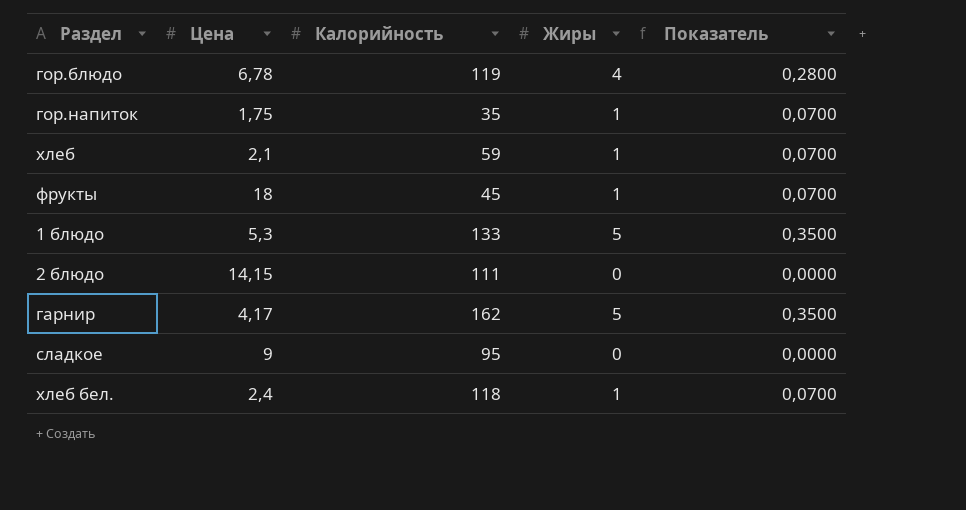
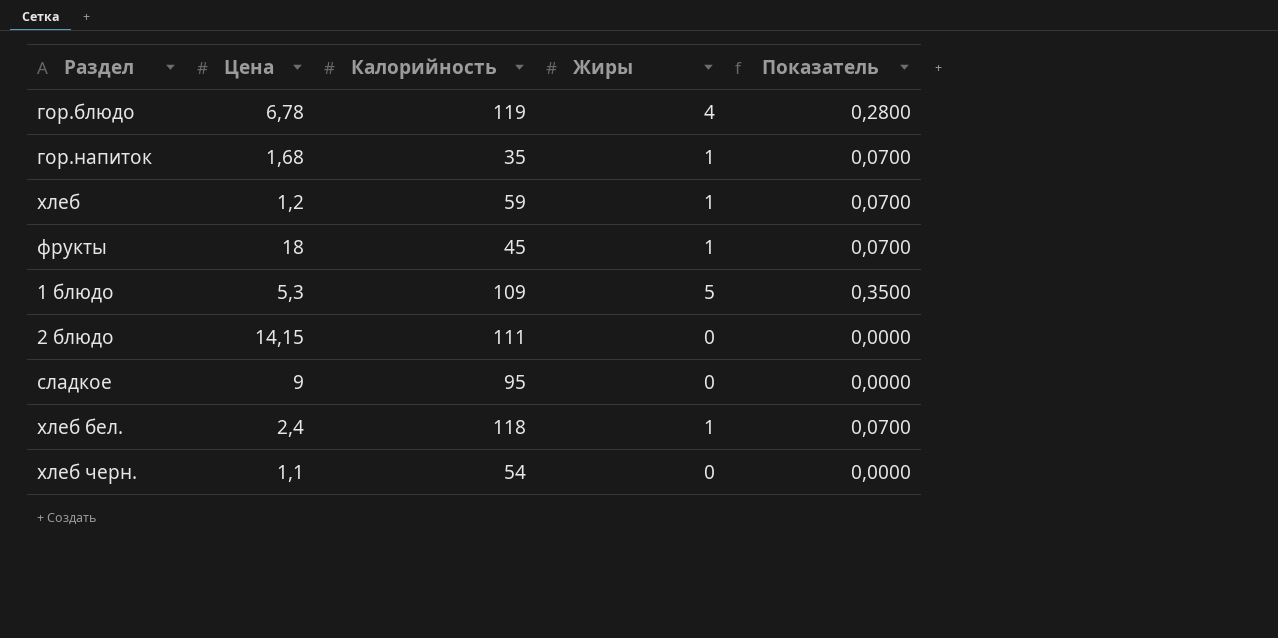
row гарнир: 4,17 | 162 | 5 | 0,3500 -> none
гор.напиток | Цена: 1,75 -> 1,68
хлеб | Цена: 2,1 -> 1,2
1 блюдо | Калорийность: 133 -> 109
row хлеб черн.: none -> 1,1 | 54 | 0 | 0,0000

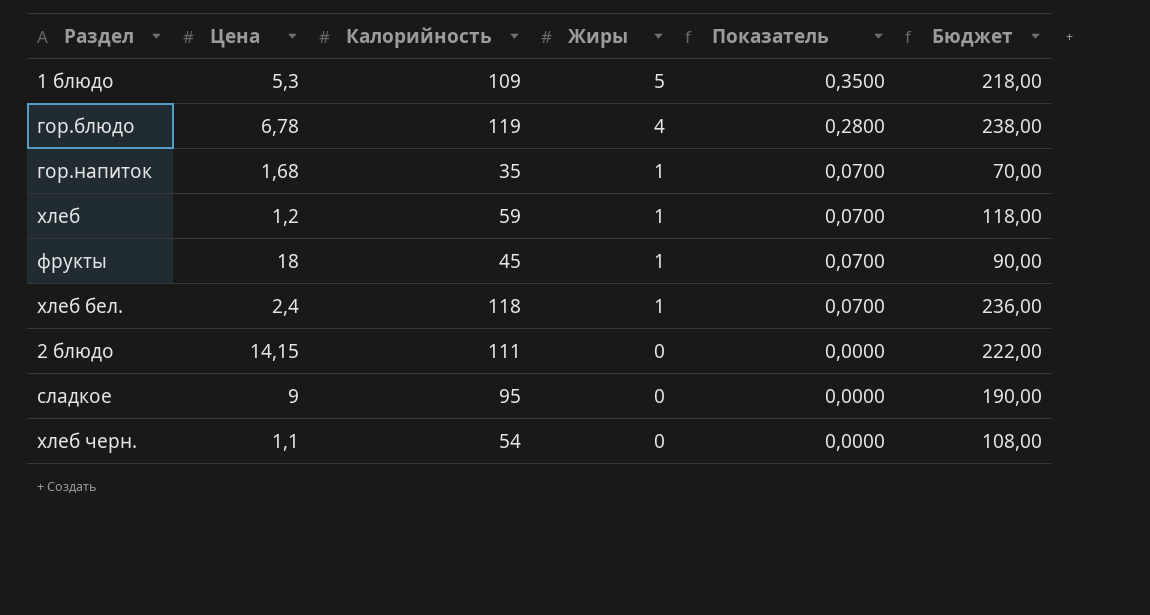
row order: none -> Жиры descending
column Бюджет | formula: none -> [Калорийность] * 2

